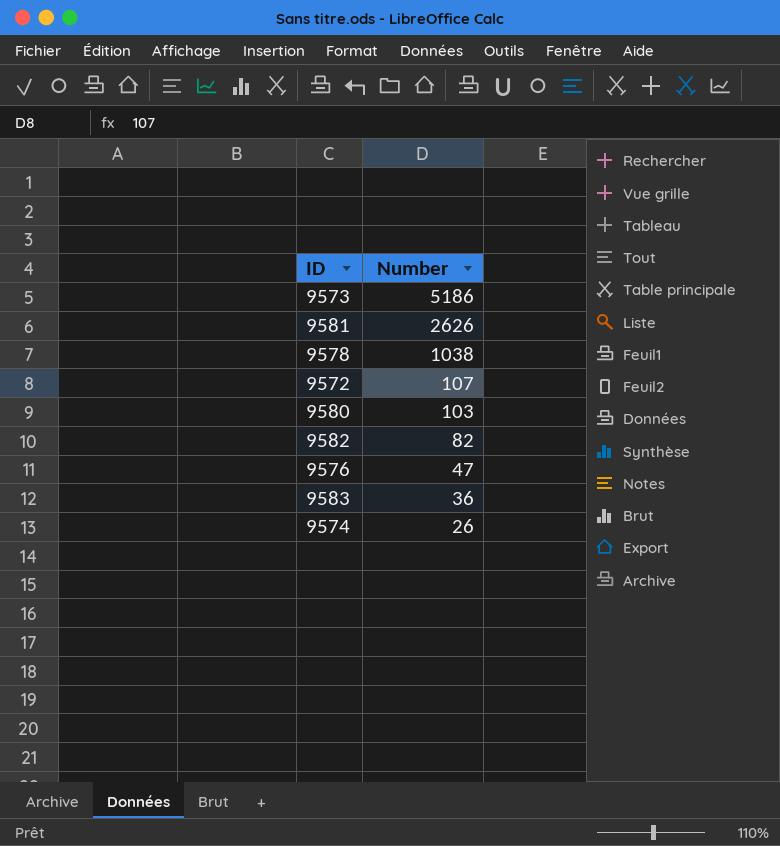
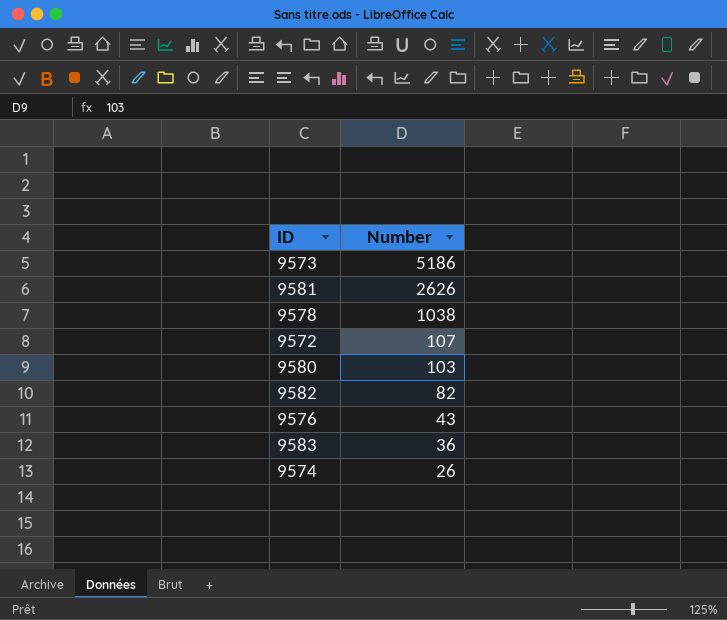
9576 | Number: 47 -> 43

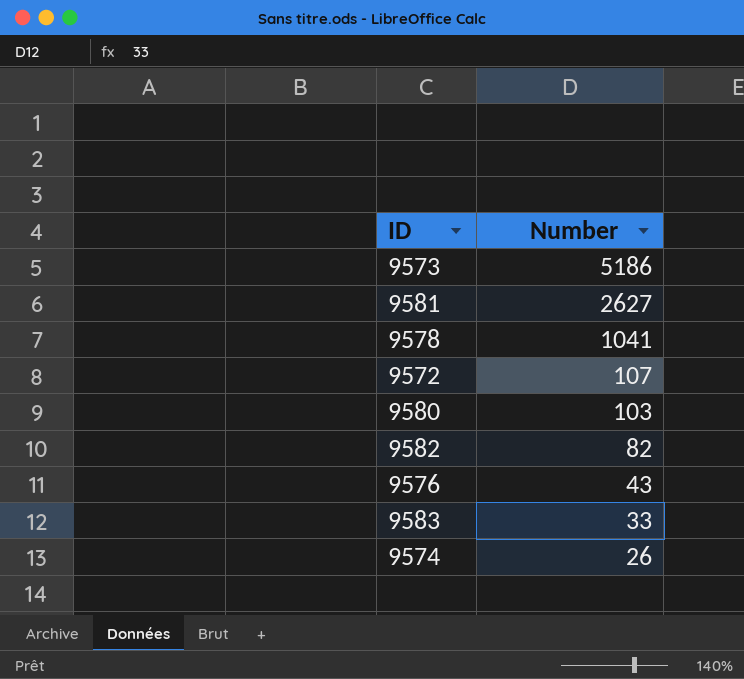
9581 | Number: 2626 -> 2627
9578 | Number: 1038 -> 1041
9583 | Number: 36 -> 33

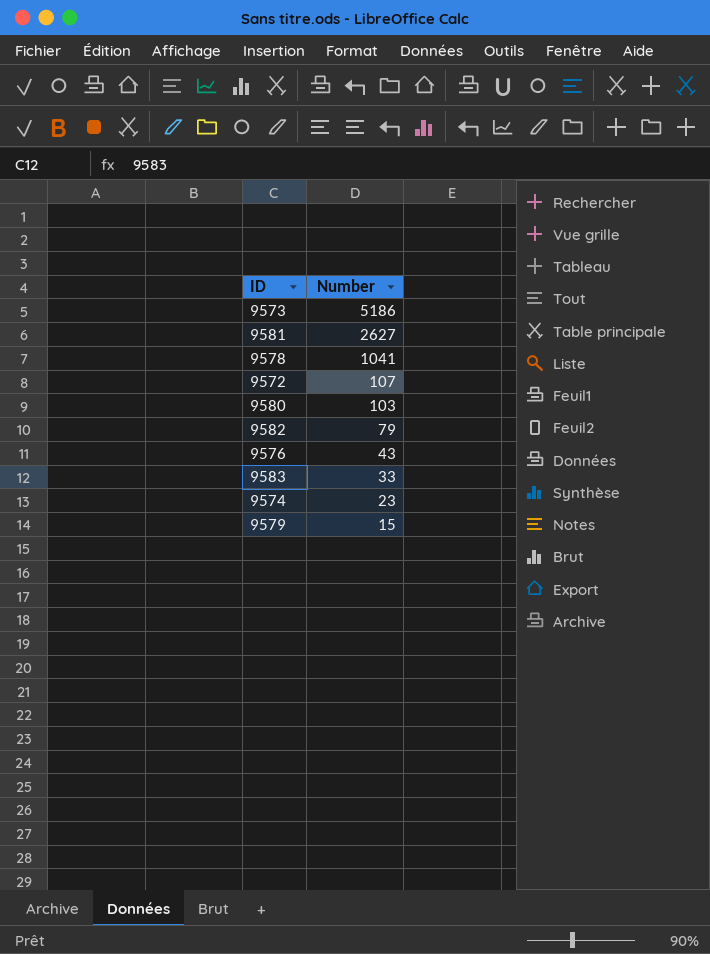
9582 | Number: 82 -> 79
9574 | Number: 26 -> 23
row 9579: none -> 15

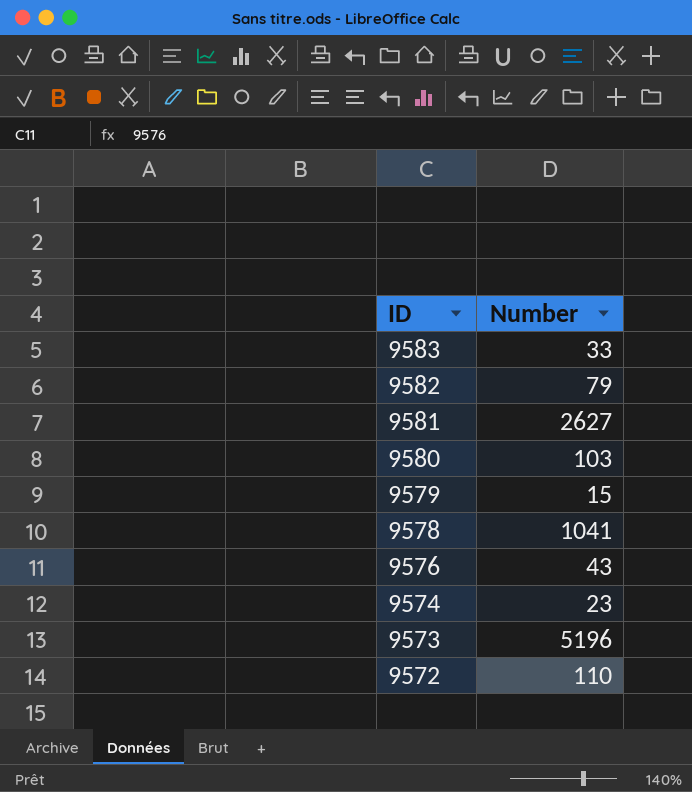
row order: Number descending -> ID descending
9573 | Number: 5186 -> 5196
9572 | Number: 107 -> 110

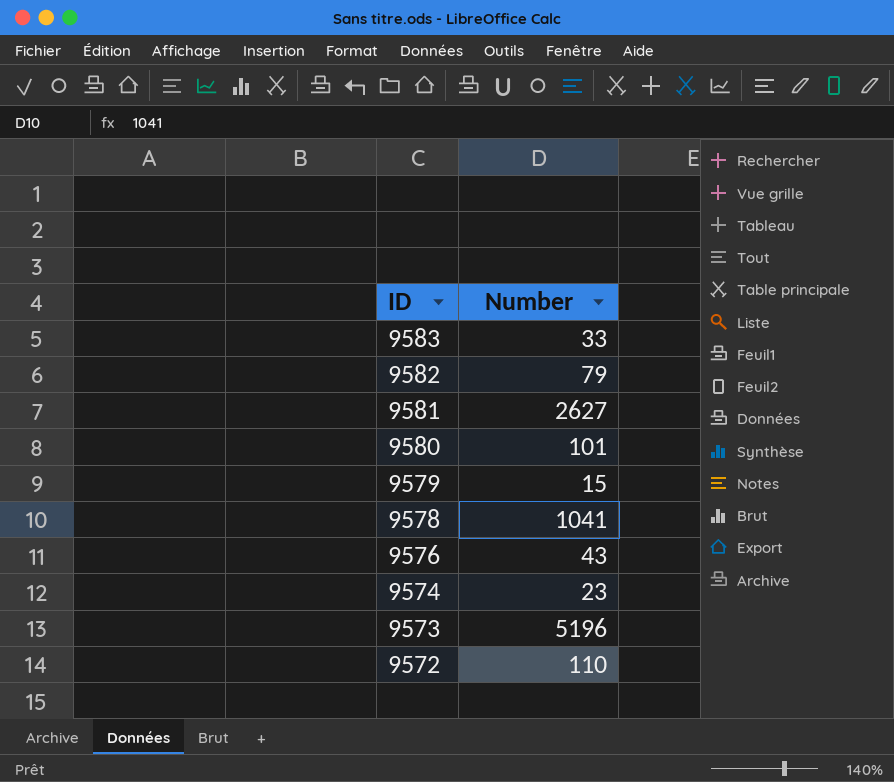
9580 | Number: 103 -> 101

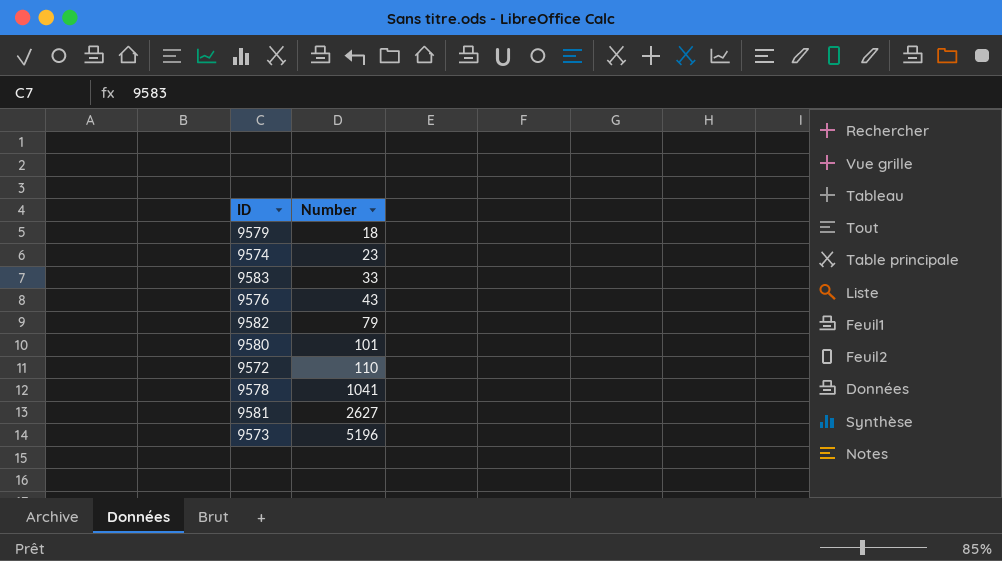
row order: ID descending -> Number ascending
9579 | Number: 15 -> 18

